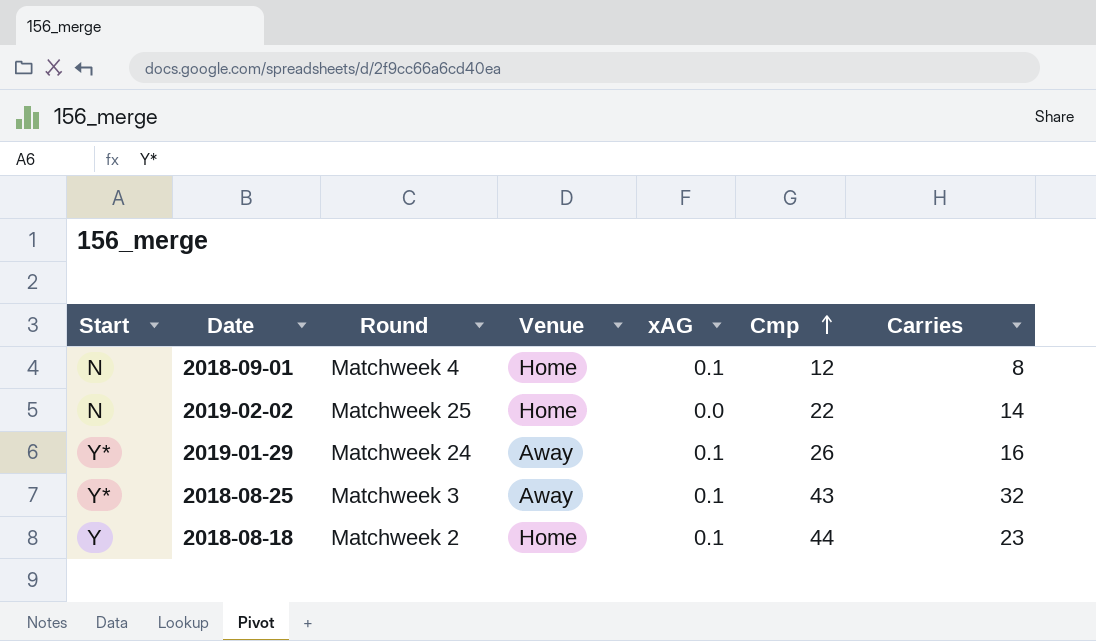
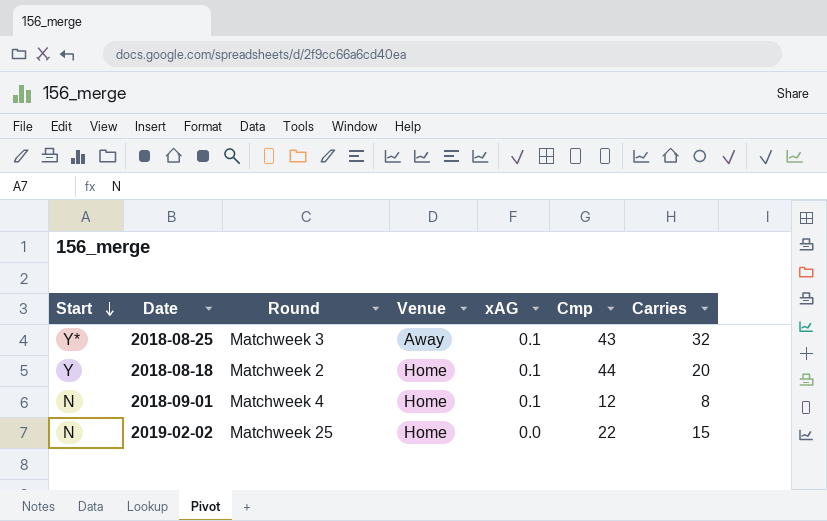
row order: Cmp ascending -> Start descending
row 2019-01-29: Y* | Matchweek 24 | Away | 0.1 | 26 | 16 -> none
2018-08-18 | Carries: 23 -> 20
2019-02-02 | Carries: 14 -> 15

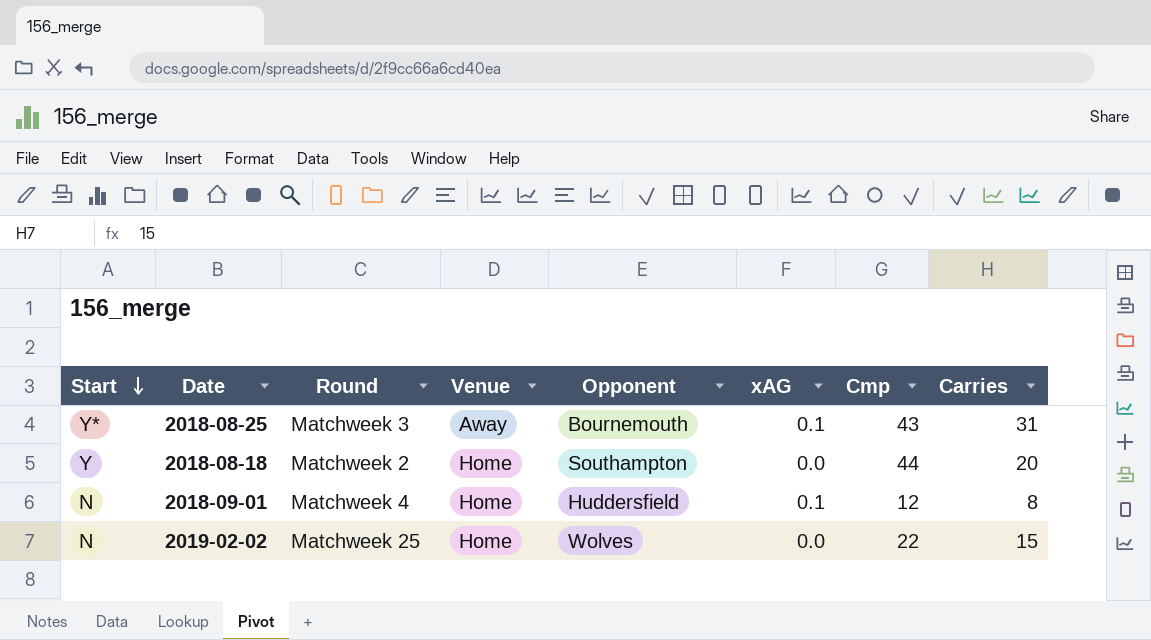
column Opponent | position: none -> 5
2018-08-25 | Carries: 32 -> 31
2018-08-18 | xAG: 0.1 -> 0.0

